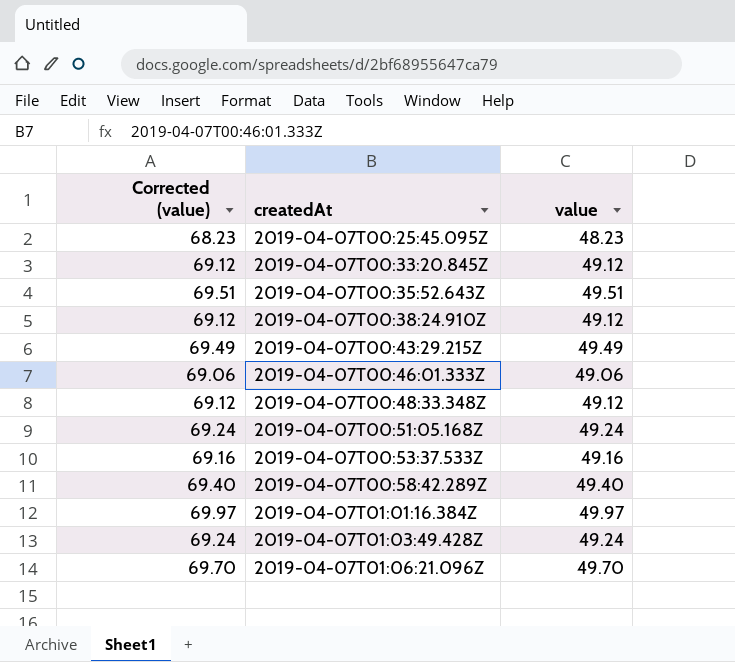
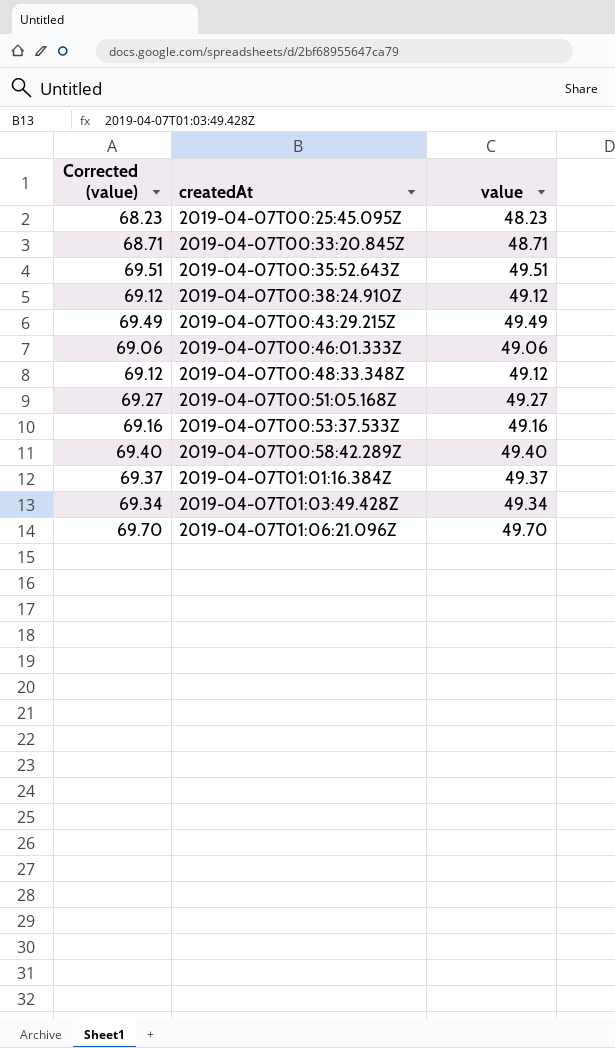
2019-04-07T00:33:20.845Z | Corrected (value): 69.12 -> 68.71
2019-04-07T00:33:20.845Z | value: 49.12 -> 48.71
2019-04-07T00:51:05.168Z | Corrected (value): 69.24 -> 69.27
2019-04-07T00:51:05.168Z | value: 49.24 -> 49.27
2019-04-07T01:01:16.384Z | Corrected (value): 69.97 -> 69.37
2019-04-07T01:01:16.384Z | value: 49.97 -> 49.37
2019-04-07T01:03:49.428Z | Corrected (value): 69.24 -> 69.34
2019-04-07T01:03:49.428Z | value: 49.24 -> 49.34

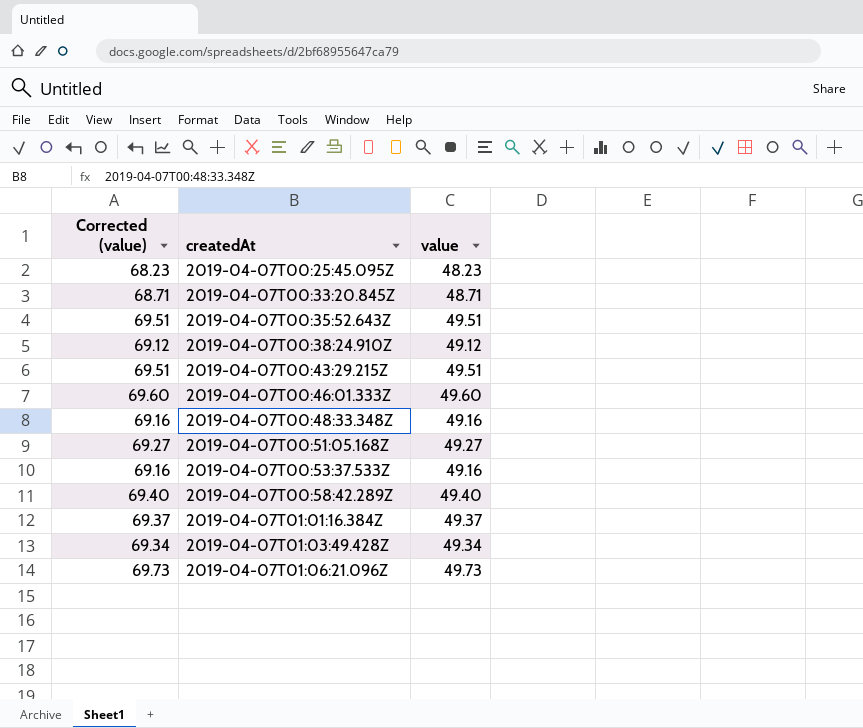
2019-04-07T00:43:29.215Z | Corrected (value): 69.49 -> 69.51
2019-04-07T00:43:29.215Z | value: 49.49 -> 49.51
2019-04-07T00:46:01.333Z | Corrected (value): 69.06 -> 69.60
2019-04-07T00:46:01.333Z | value: 49.06 -> 49.60
2019-04-07T00:48:33.348Z | Corrected (value): 69.12 -> 69.16
2019-04-07T00:48:33.348Z | value: 49.12 -> 49.16
2019-04-07T01:06:21.096Z | Corrected (value): 69.70 -> 69.73
2019-04-07T01:06:21.096Z | value: 49.70 -> 49.73

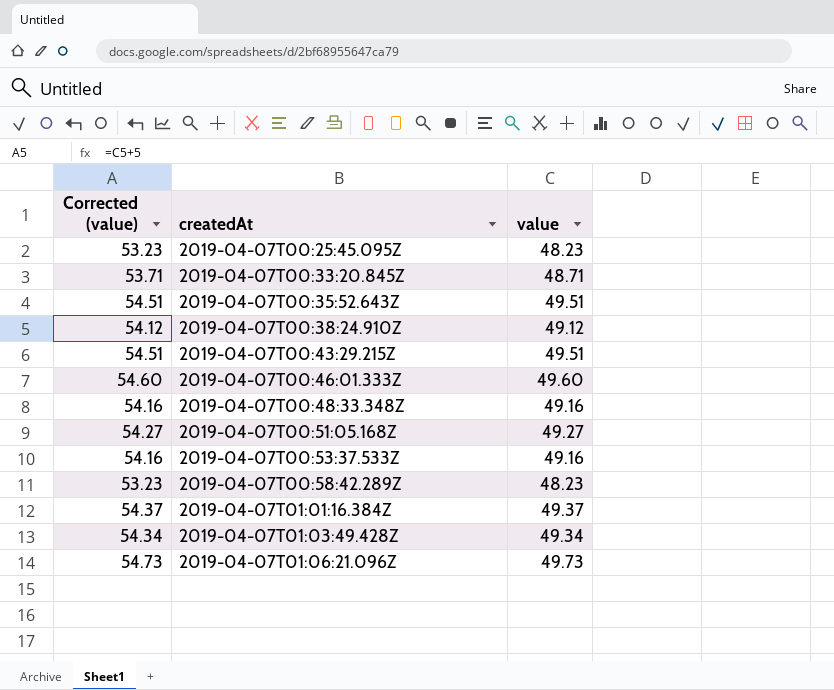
column Corrected (value) | formula: [value] + 20 -> [value] + 5
2019-04-07T00:58:42.289Z | value: 49.40 -> 48.23

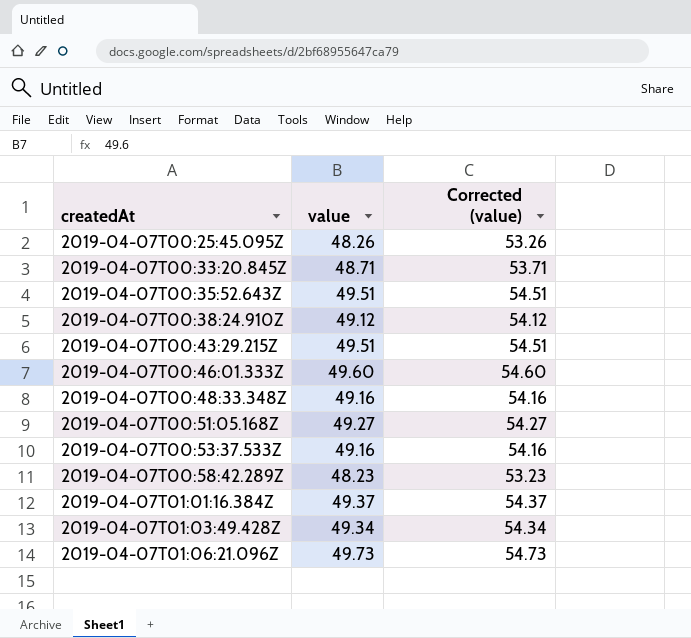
column Corrected (value) | position: 1 -> 3
2019-04-07T00:25:45.095Z | value: 48.23 -> 48.26
2019-04-07T00:25:45.095Z | Corrected (value): 53.23 -> 53.26

